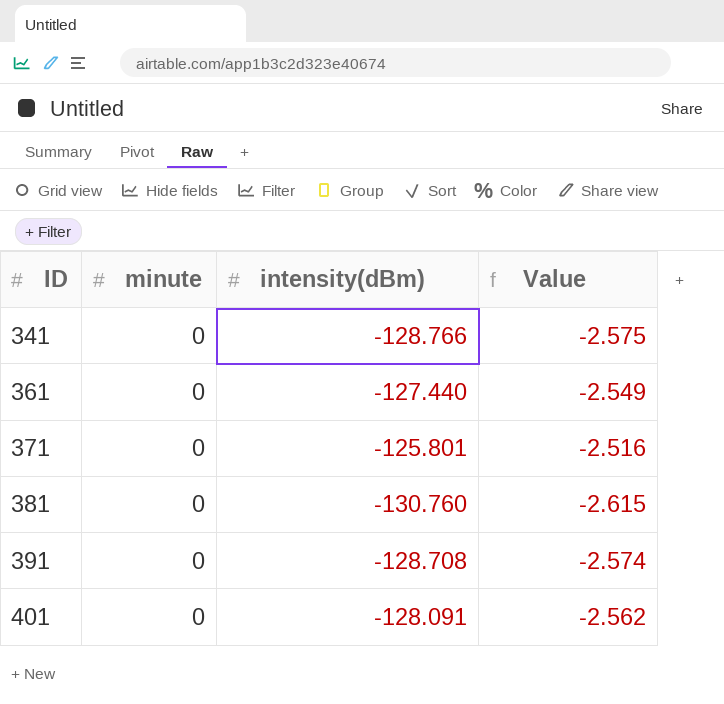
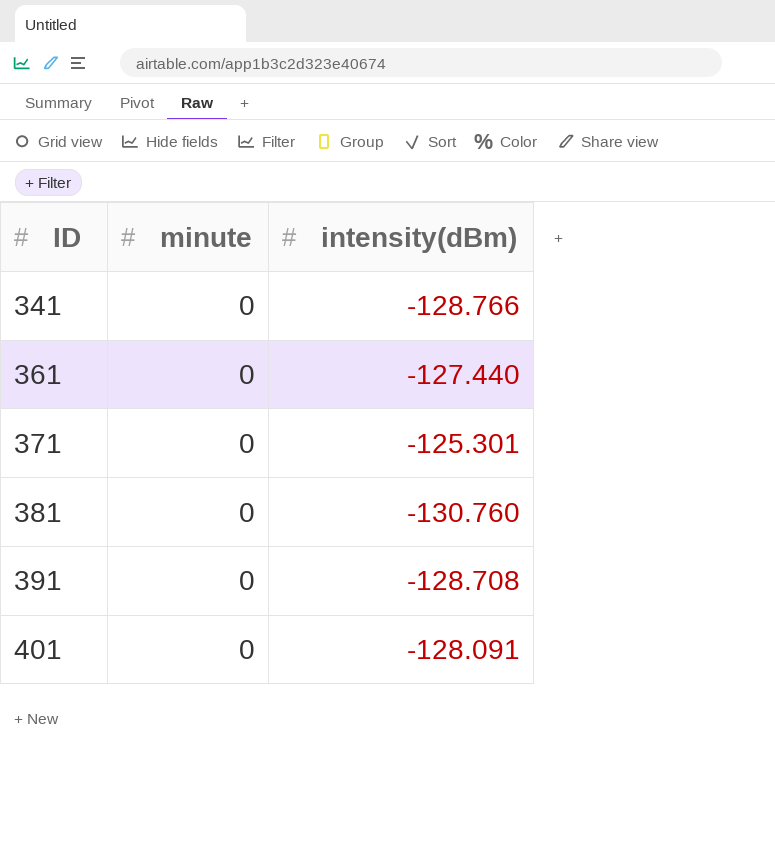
column Value | formula: [intensity(dBm)] * 0.02 -> none
371 | intensity(dBm): -125.801 -> -125.301

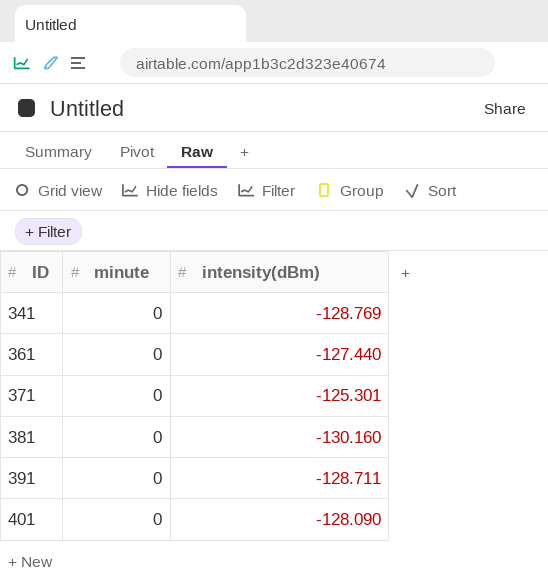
341 | intensity(dBm): -128.766 -> -128.769
381 | intensity(dBm): -130.760 -> -130.160
391 | intensity(dBm): -128.708 -> -128.711
401 | intensity(dBm): -128.091 -> -128.090

